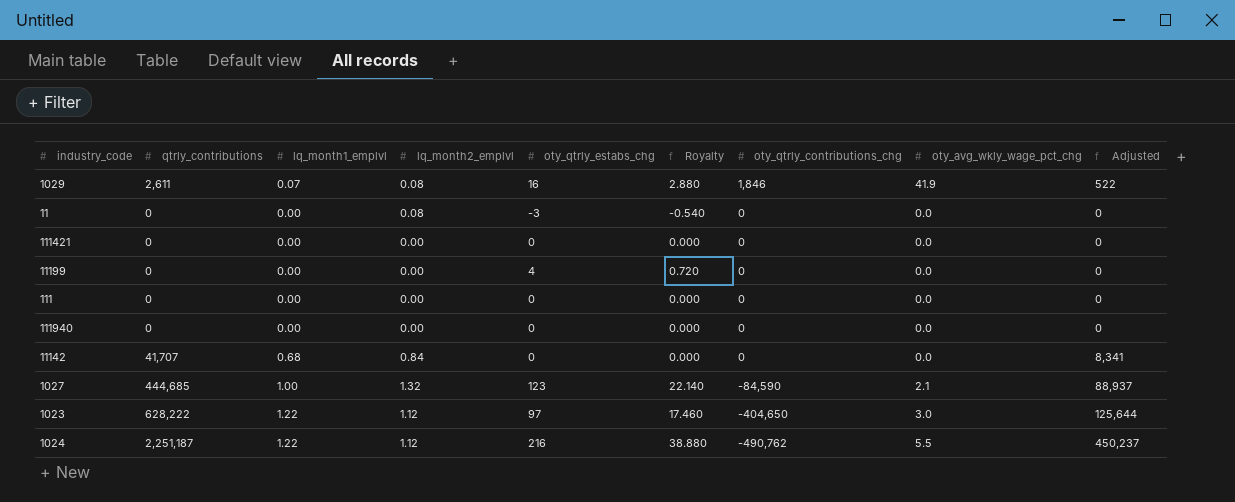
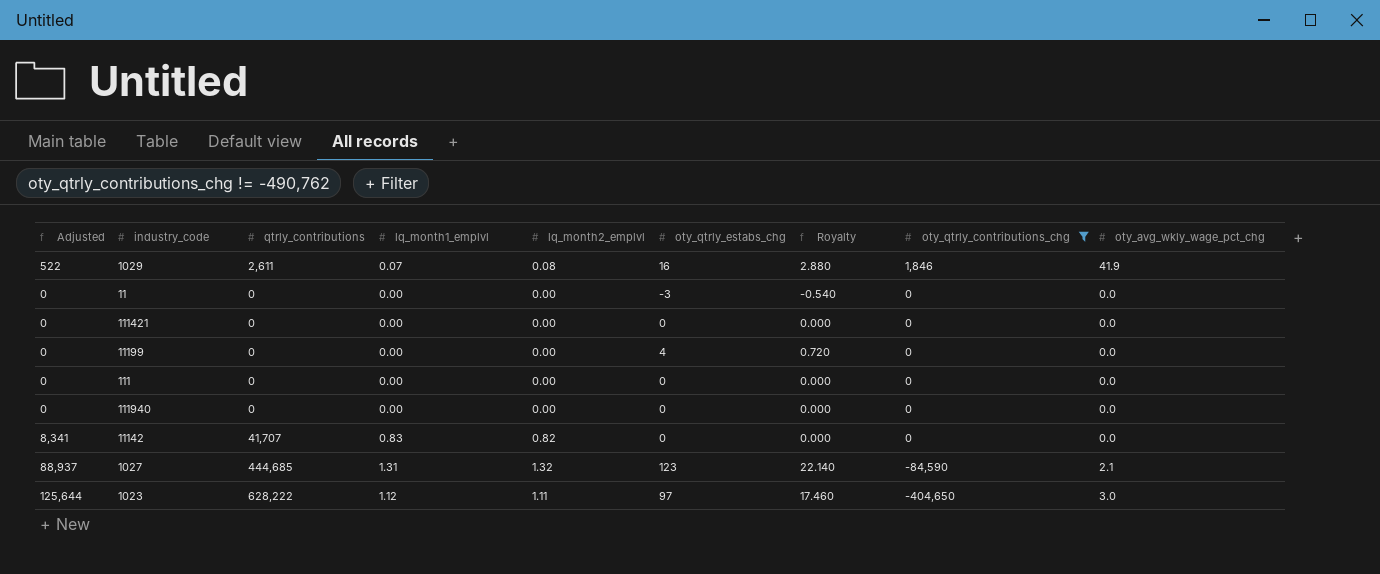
filter: none -> oty_qtrly_contributions_chg != -490,762
column Adjusted | position: 9 -> 1
11 | lq_month2_emplvl: 0.08 -> 0.00
11142 | lq_month1_emplvl: 0.68 -> 0.83
11142 | lq_month2_emplvl: 0.84 -> 0.82
1027 | lq_month1_emplvl: 1.00 -> 1.31
1023 | lq_month1_emplvl: 1.22 -> 1.12
1023 | lq_month2_emplvl: 1.12 -> 1.11

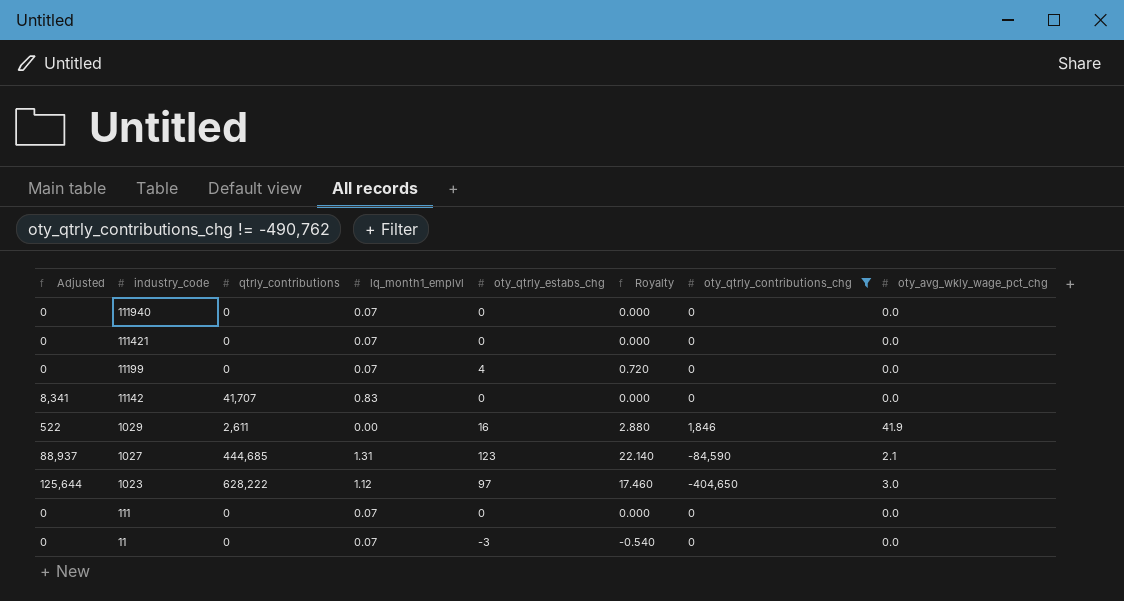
row order: oty_qtrly_contributions_chg descending -> industry_code descending
column lq_month2_emplvl | position: 5 -> none
111940 | lq_month1_emplvl: 0.00 -> 0.07
111421 | lq_month1_emplvl: 0.00 -> 0.07
11199 | lq_month1_emplvl: 0.00 -> 0.07
1029 | lq_month1_emplvl: 0.07 -> 0.00
111 | lq_month1_emplvl: 0.00 -> 0.07
11 | lq_month1_emplvl: 0.00 -> 0.07

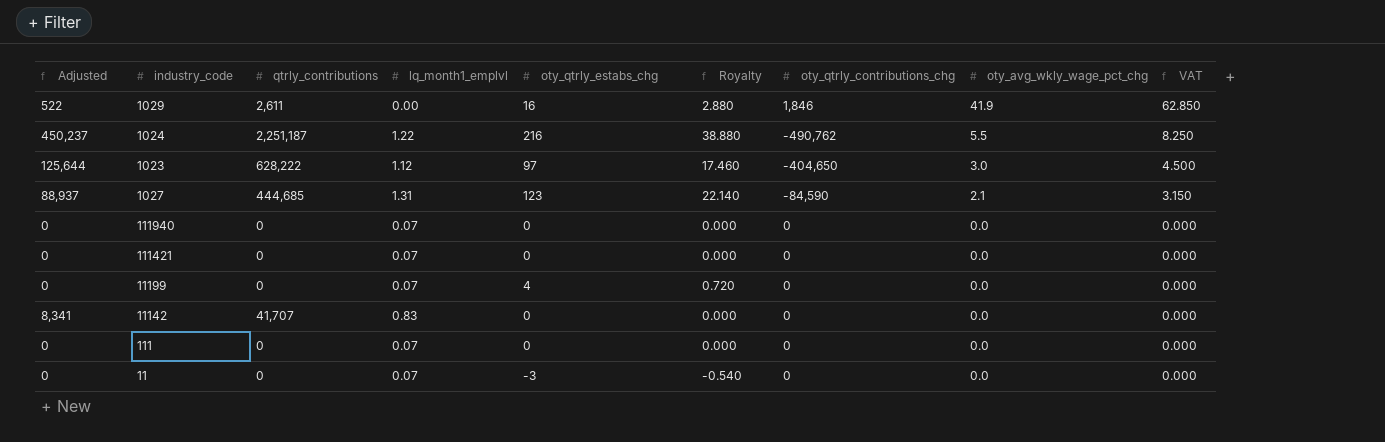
filter: oty_qtrly_contributions_chg != -490,762 -> none
row order: industry_code descending -> oty_avg_wkly_wage_pct_chg descending
column VAT | formula: none -> [oty_avg_wkly_wage_pct_chg] * 1.5

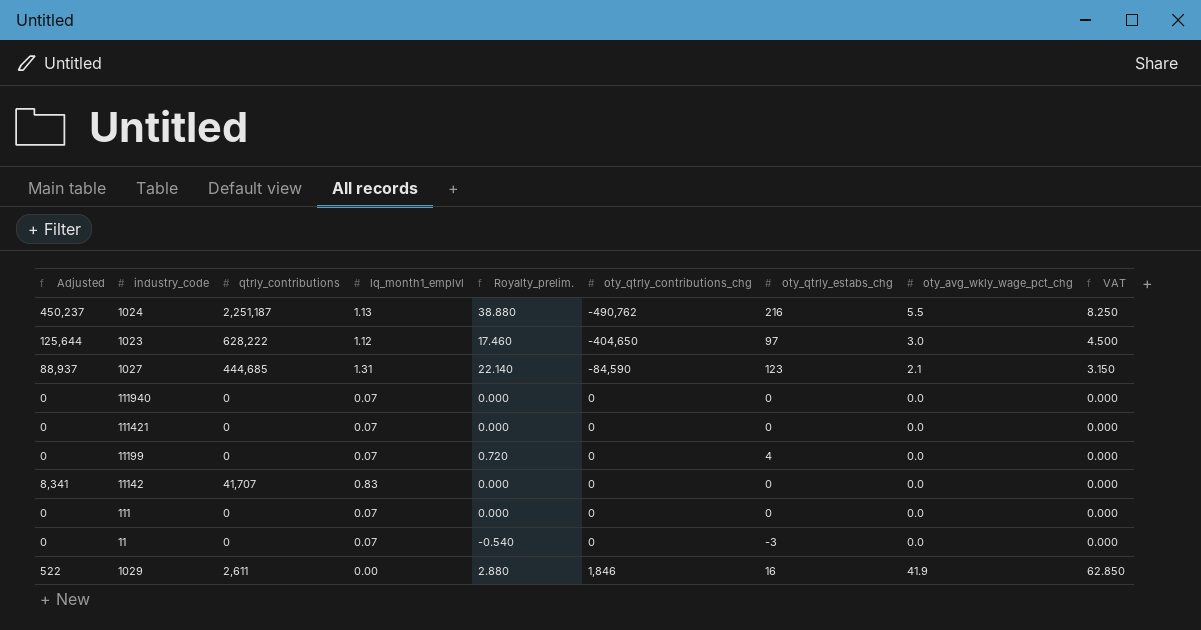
row order: oty_avg_wkly_wage_pct_chg descending -> oty_qtrly_contributions_chg ascending
column name: Royalty -> Royalty_prelim.
column oty_qtrly_estabs_chg | position: 5 -> 7
1024 | lq_month1_emplvl: 1.22 -> 1.13

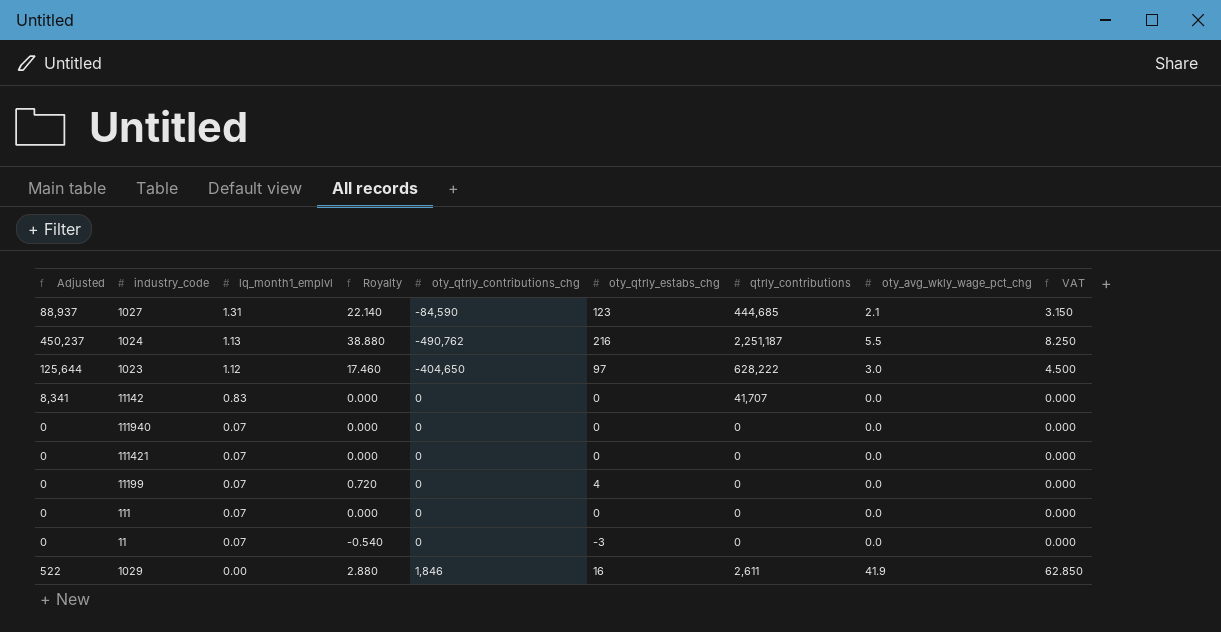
row order: oty_qtrly_contributions_chg ascending -> lq_month1_emplvl descending
column name: Royalty_prelim. -> Royalty
column qtrly_contributions | position: 3 -> 7

